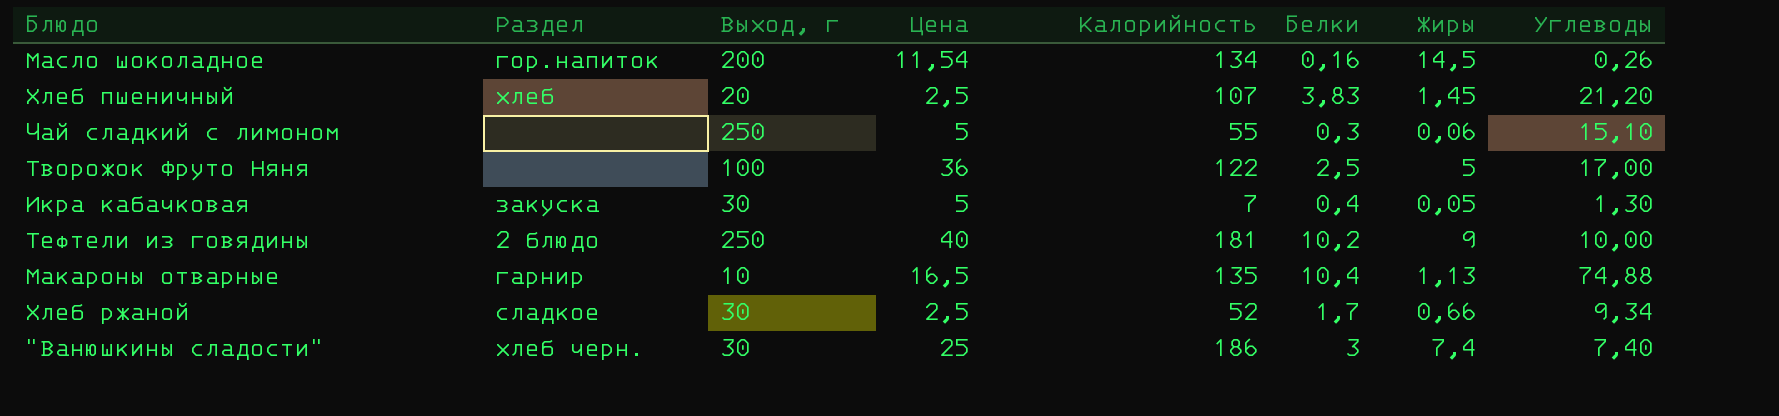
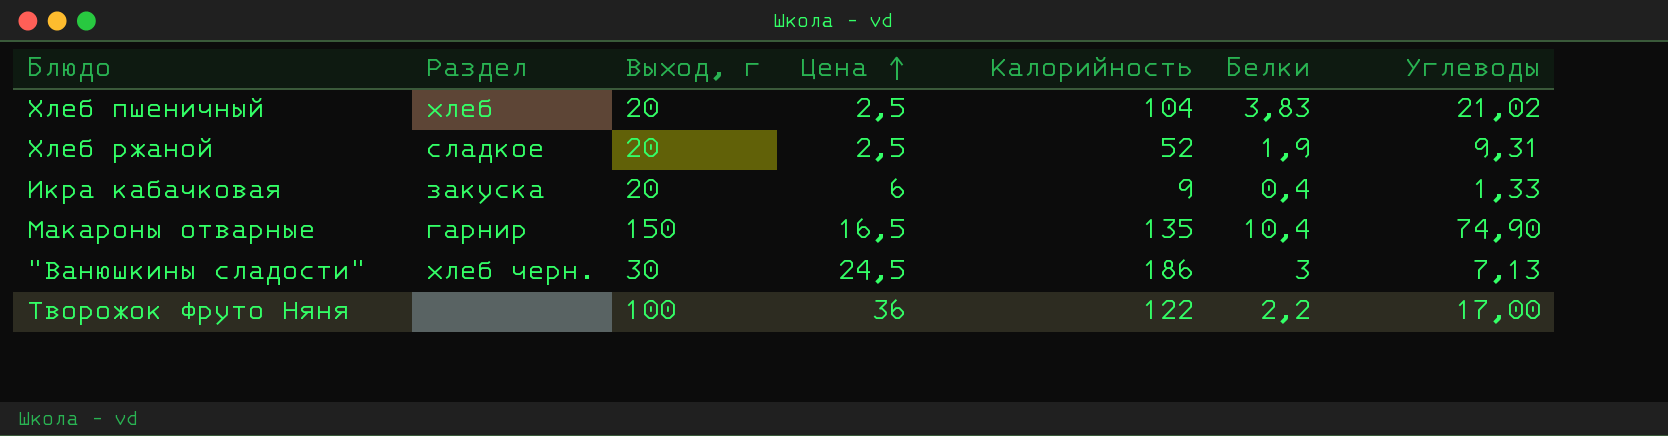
row order: none -> Цена ascending
column Жиры | position: 7 -> none
row Масло шоколадное: гор.напиток | 200 | 11,54 | 134 | 0,16 | 14,5 | 0,26 -> none
row Чай сладкий с лимоном: none | 250 | 5 | 55 | 0,3 | 0,06 | 15,10 -> none
row Тефтели из говядины: 2 блюдо | 250 | 40 | 181 | 10,2 | 9 | 10,00 -> none
Хлеб пшеничный | Калорийность: 107 -> 104
Хлеб пшеничный | Углеводы: 21,20 -> 21,02
Хлеб ржаной | Выход, г: 30 -> 20
Хлеб ржаной | Белки: 1,7 -> 1,9
Хлеб ржаной | Углеводы: 9,34 -> 9,31
Икра кабачковая | Выход, г: 30 -> 20
Икра кабачковая | Цена: 5 -> 6
Икра кабачковая | Калорийность: 7 -> 9
Икра кабачковая | Углеводы: 1,30 -> 1,33
Макароны отварные | Выход, г: 10 -> 150
Макароны отварные | Углеводы: 74,88 -> 74,90
"Ванюшкины сладости" | Цена: 25 -> 24,5
"Ванюшкины сладости" | Углеводы: 7,40 -> 7,13
Творожок Фруто Няня | Белки: 2,5 -> 2,2

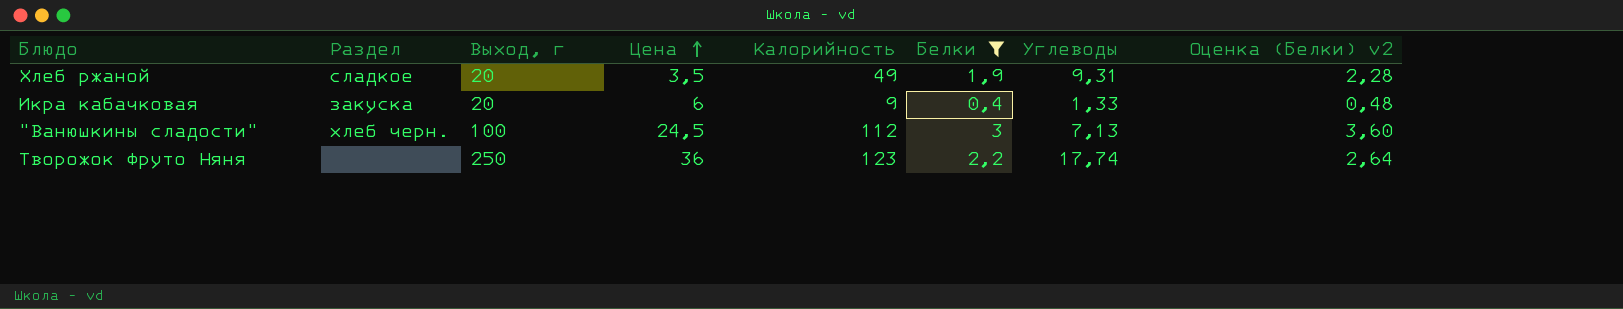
filter: none -> Белки <= 3
column Оценка (Белки) v2 | formula: none -> [Белки] * 1,2
Хлеб ржаной | Цена: 2,5 -> 3,5
Хлеб ржаной | Калорийность: 52 -> 49
"Ванюшкины сладости" | Выход, г: 30 -> 100
"Ванюшкины сладости" | Калорийность: 186 -> 112
Творожок Фруто Няня | Выход, г: 100 -> 250
Творожок Фруто Няня | Калорийность: 122 -> 123
Творожок Фруто Няня | Углеводы: 17,00 -> 17,74

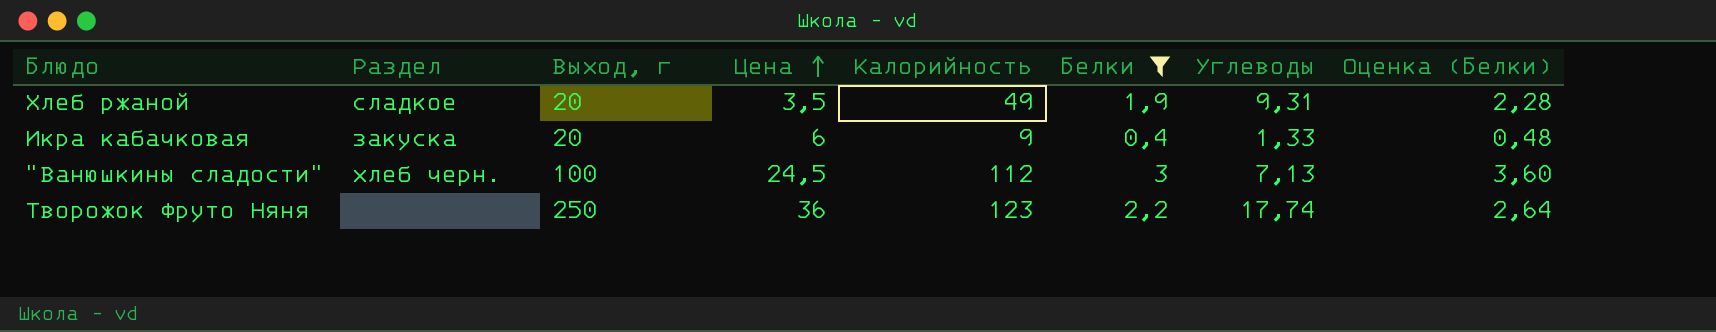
column name: Оценка (Белки) v2 -> Оценка (Белки)

